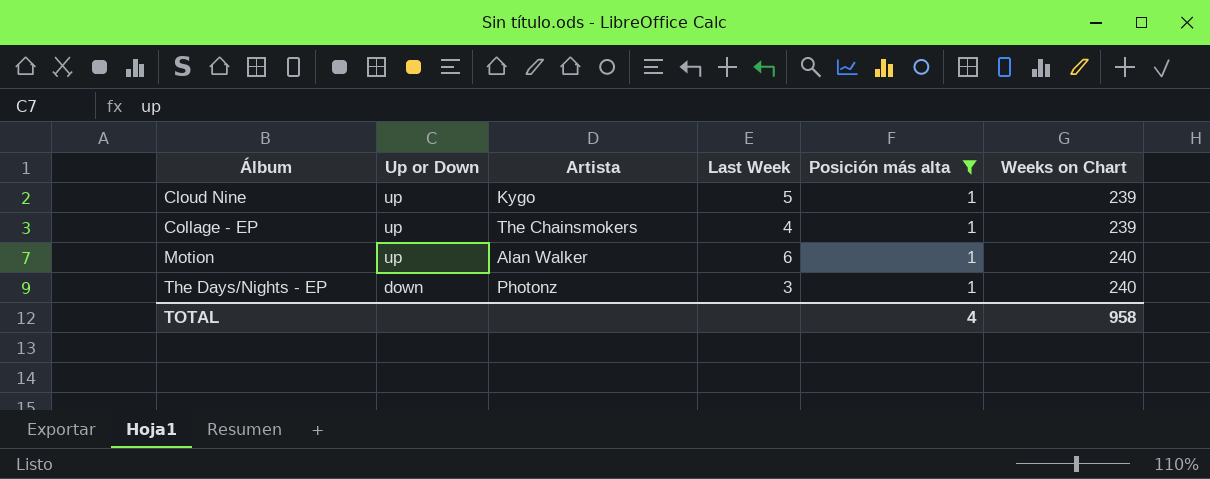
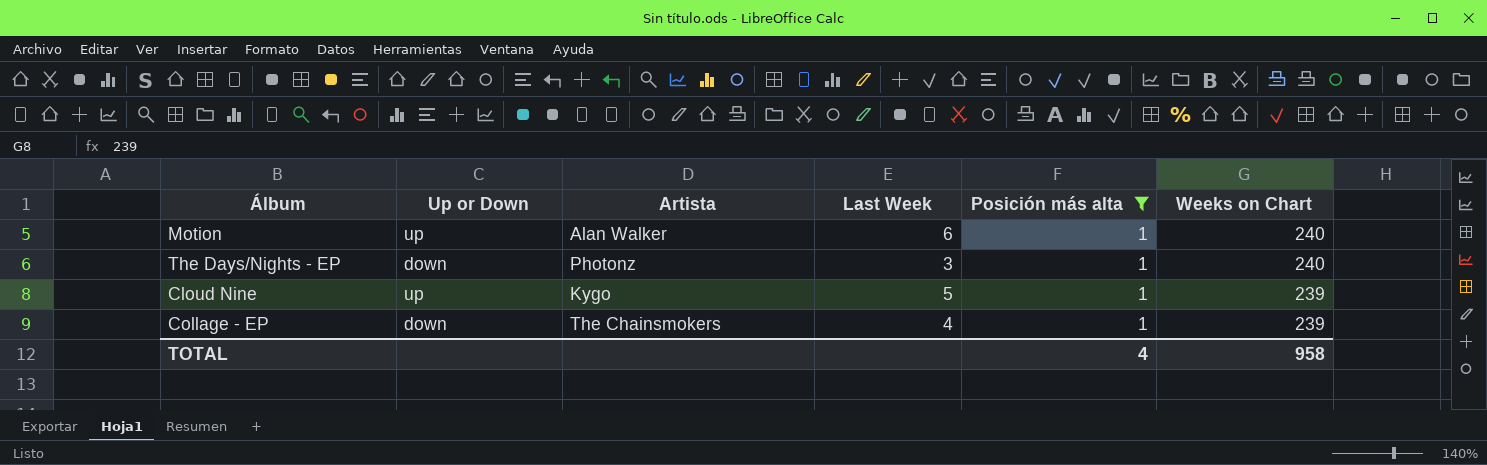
row order: Álbum ascending -> Weeks on Chart descending
Collage - EP | Up or Down: up -> down

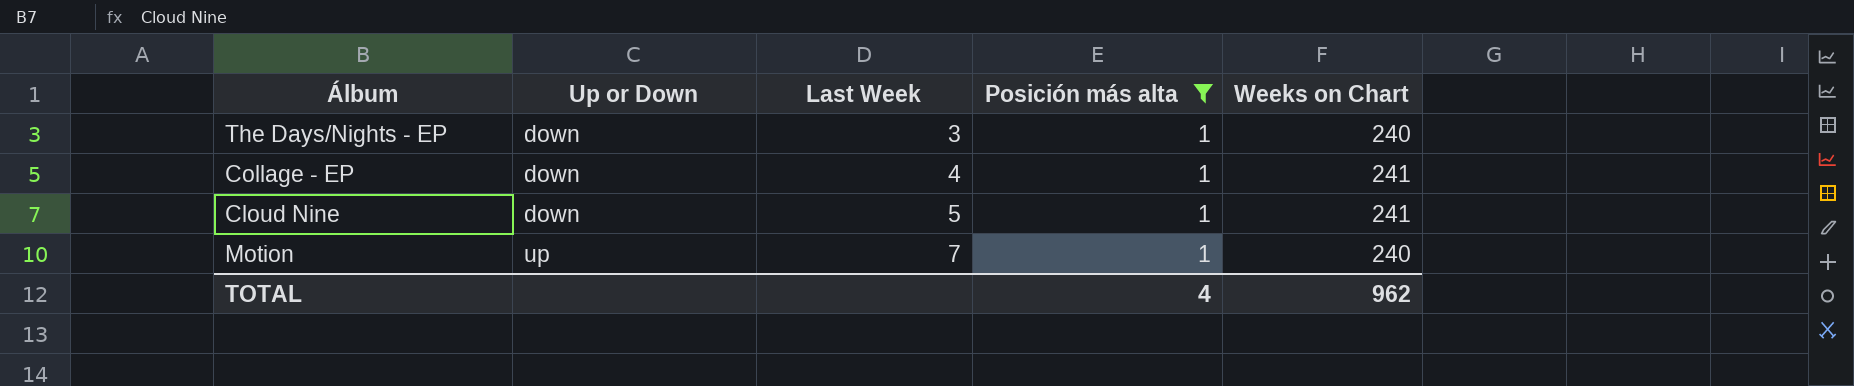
row order: Weeks on Chart descending -> Up or Down ascending
column Artista | position: 3 -> none
Collage - EP | Weeks on Chart: 239 -> 241
Cloud Nine | Up or Down: up -> down
Cloud Nine | Weeks on Chart: 239 -> 241
Motion | Last Week: 6 -> 7
TOTAL | Weeks on Chart: 958 -> 962

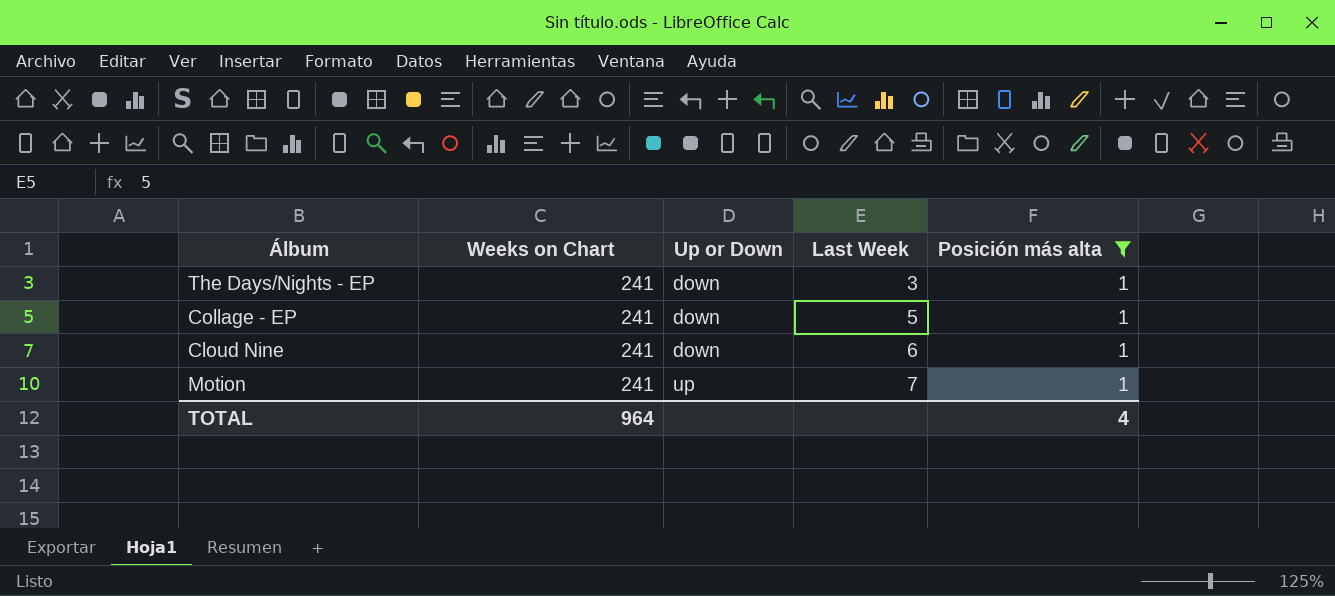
column Weeks on Chart | position: 5 -> 2
The Days/Nights - EP | Weeks on Chart: 240 -> 241
Collage - EP | Last Week: 4 -> 5
Cloud Nine | Last Week: 5 -> 6
Motion | Weeks on Chart: 240 -> 241
TOTAL | Weeks on Chart: 962 -> 964

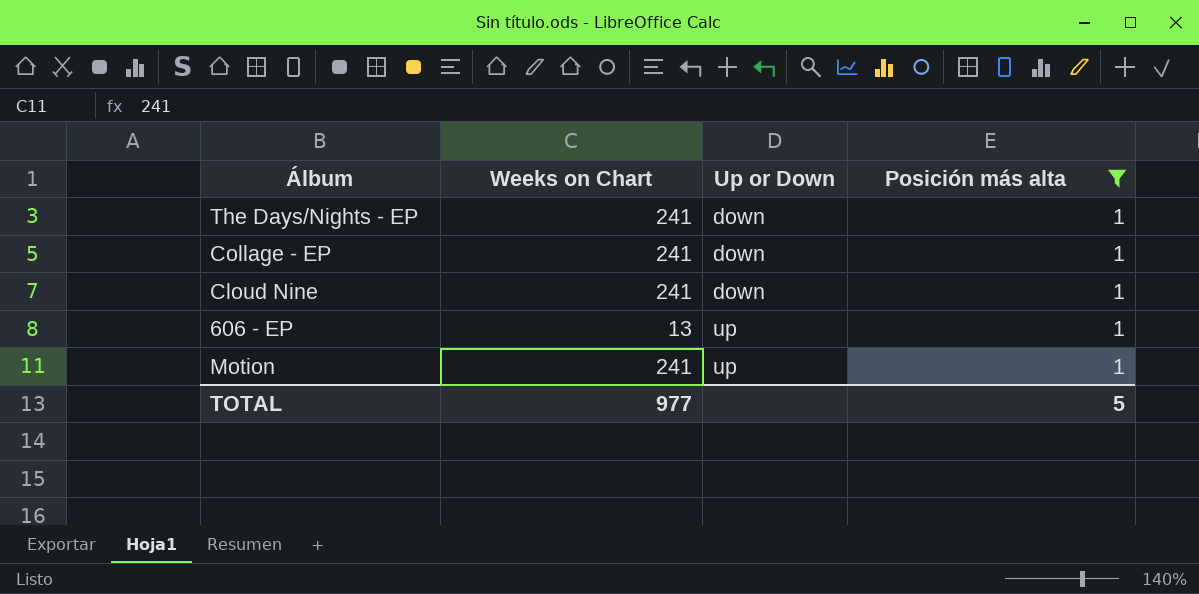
column Last Week | position: 4 -> none
row 606 - EP: none -> 13 | up | 1
TOTAL | Weeks on Chart: 964 -> 977
TOTAL | Posición más alta: 4 -> 5

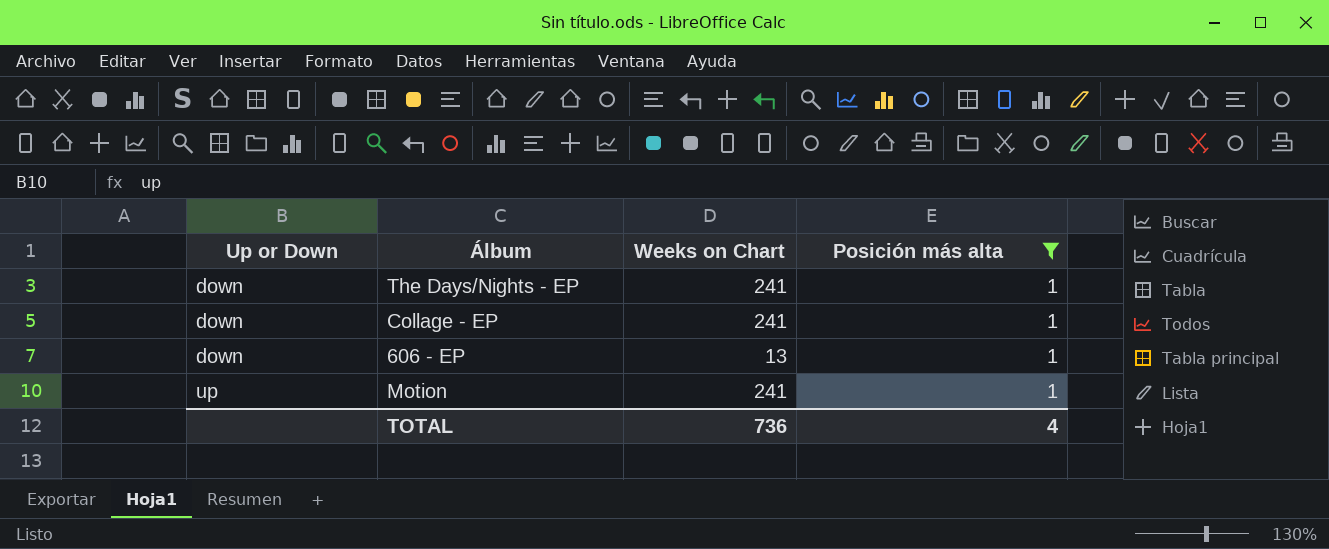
column Up or Down | position: 3 -> 1
row Cloud Nine: 241 | down | 1 -> none
606 - EP | Up or Down: up -> down
TOTAL | Weeks on Chart: 977 -> 736
TOTAL | Posición más alta: 5 -> 4

